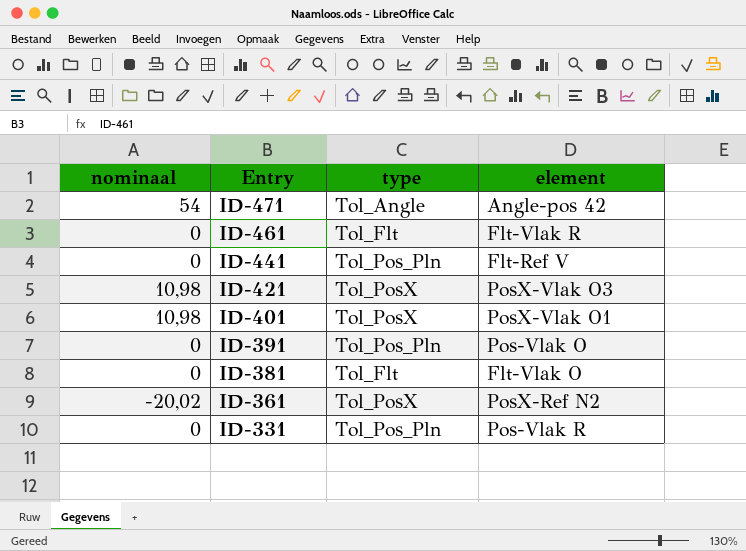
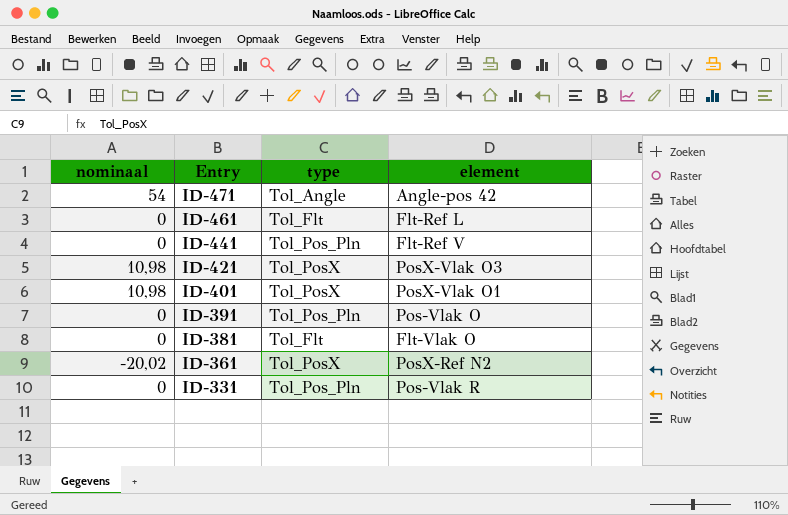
ID-461 | element: Flt-Vlak R -> Flt-Ref L

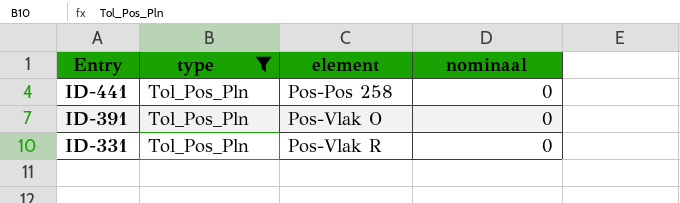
filter: none -> type = Tol_Pos_Pln
column nominaal | position: 1 -> 4
ID-441 | element: Flt-Ref V -> Pos-Pos 258

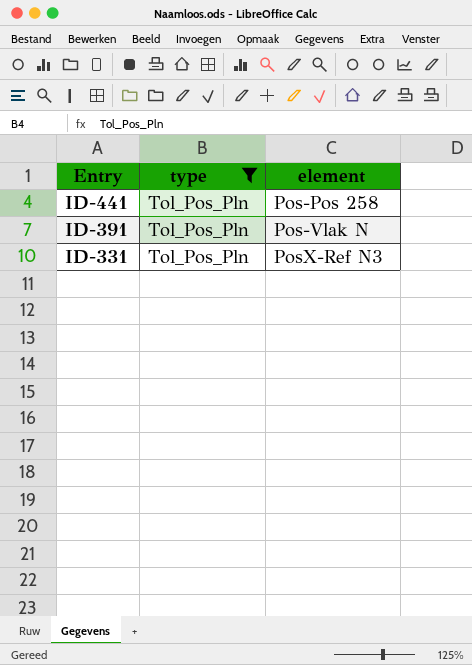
column nominaal | position: 4 -> none
ID-391 | element: Pos-Vlak O -> Pos-Vlak N
ID-331 | element: Pos-Vlak R -> PosX-Ref N3

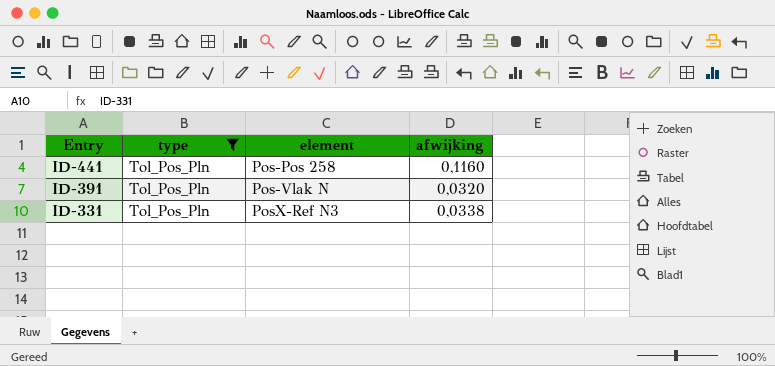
column afwijking | position: none -> 4

